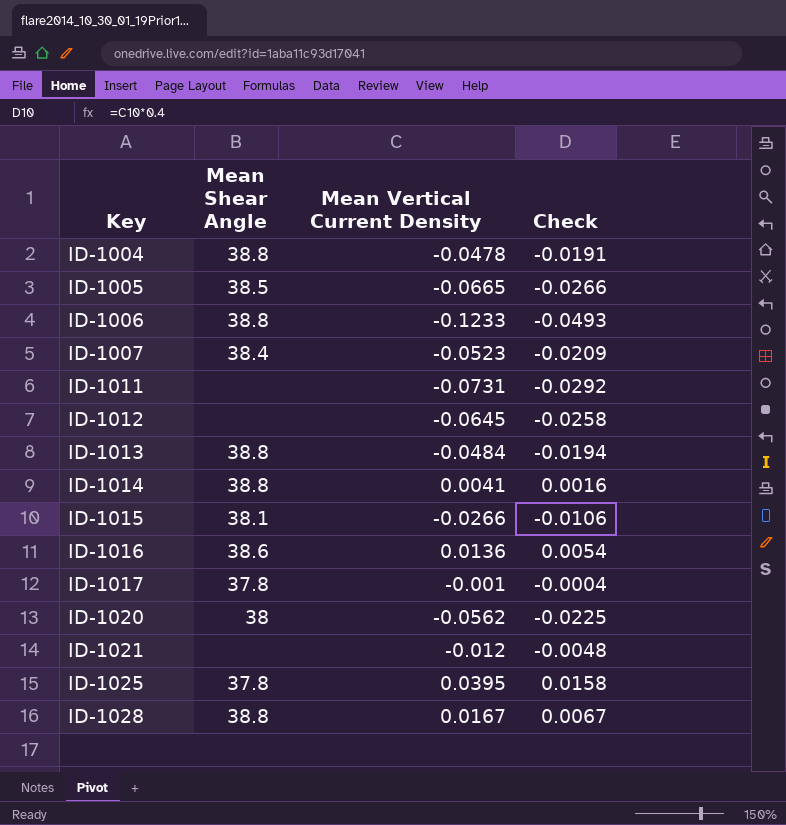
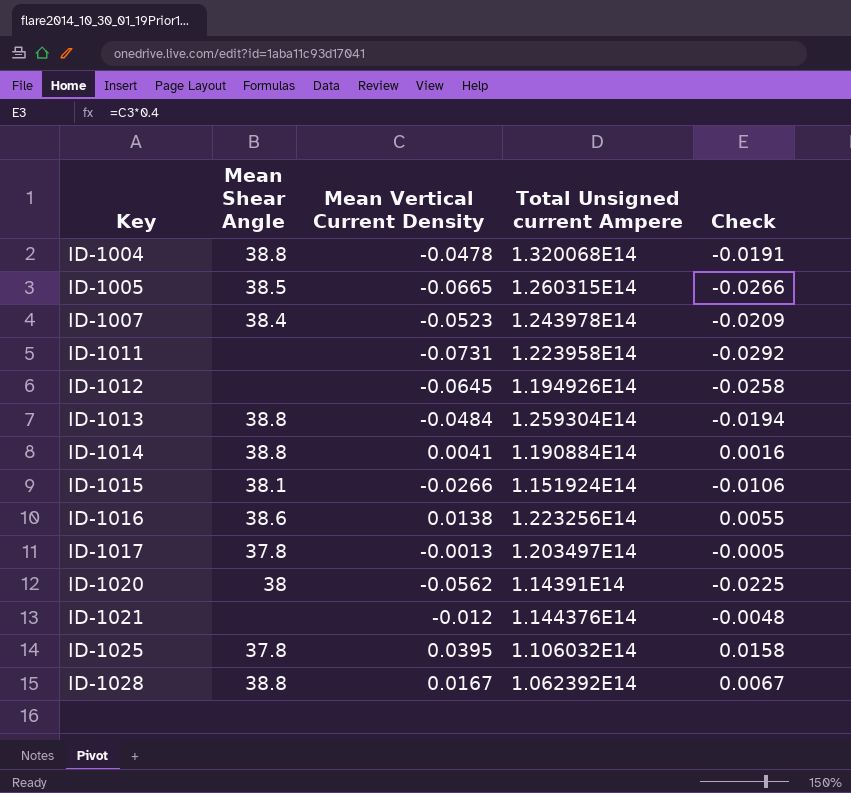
column Total Unsigned current Ampere | position: none -> 4
row ID-1006: 38.8 | -0.1233 | -0.0493 -> none
ID-1016 | Mean Vertical Current Density: 0.0136 -> 0.0138
ID-1016 | Check: 0.0054 -> 0.0055
ID-1017 | Mean Vertical Current Density: -0.001 -> -0.0013
ID-1017 | Check: -0.0004 -> -0.0005

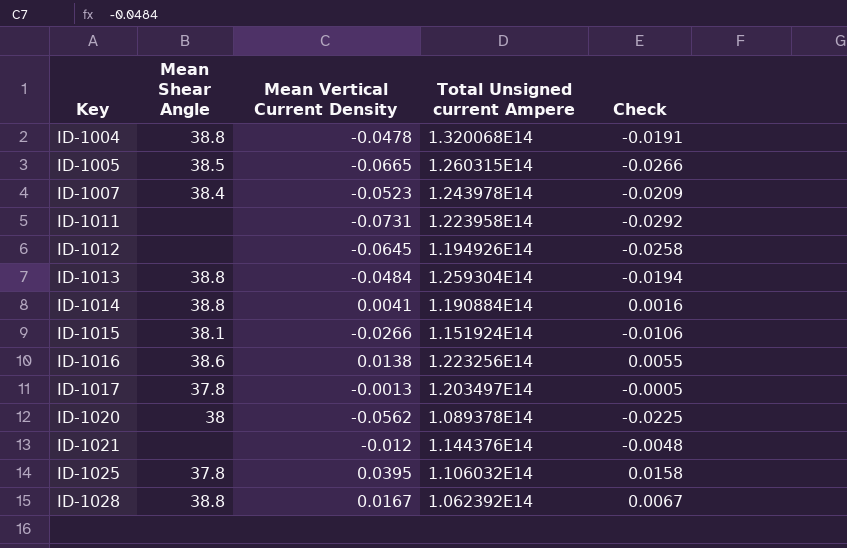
ID-1020 | Total Unsigned current Ampere: 1.14391E14 -> 1.089378E14

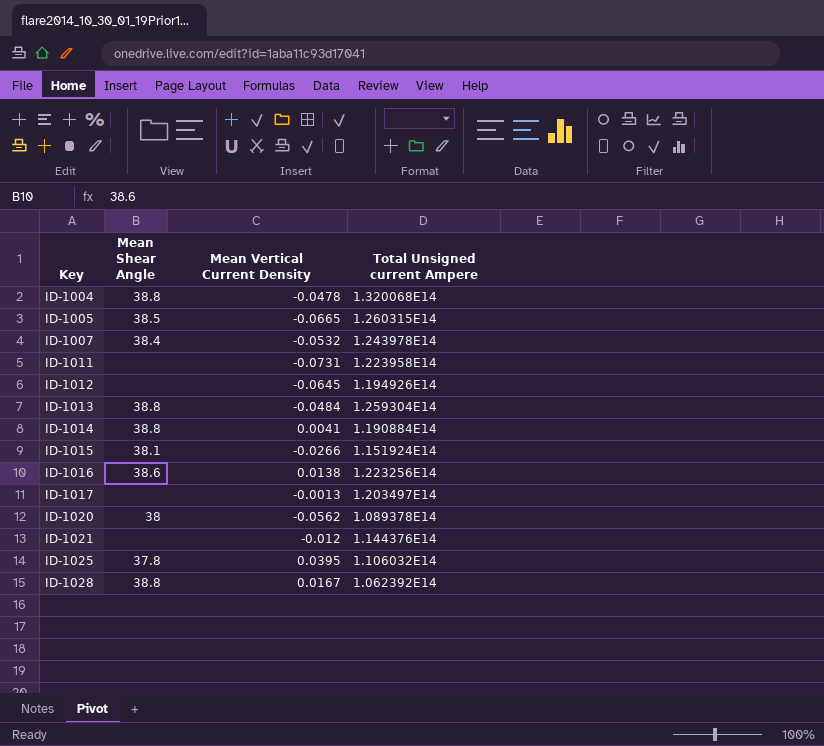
column Check | formula: [Mean Vertical Current Density] * 0.4 -> none
ID-1007 | Mean Vertical Current Density: -0.0523 -> -0.0532
ID-1017 | Mean Shear Angle: 37.8 -> none

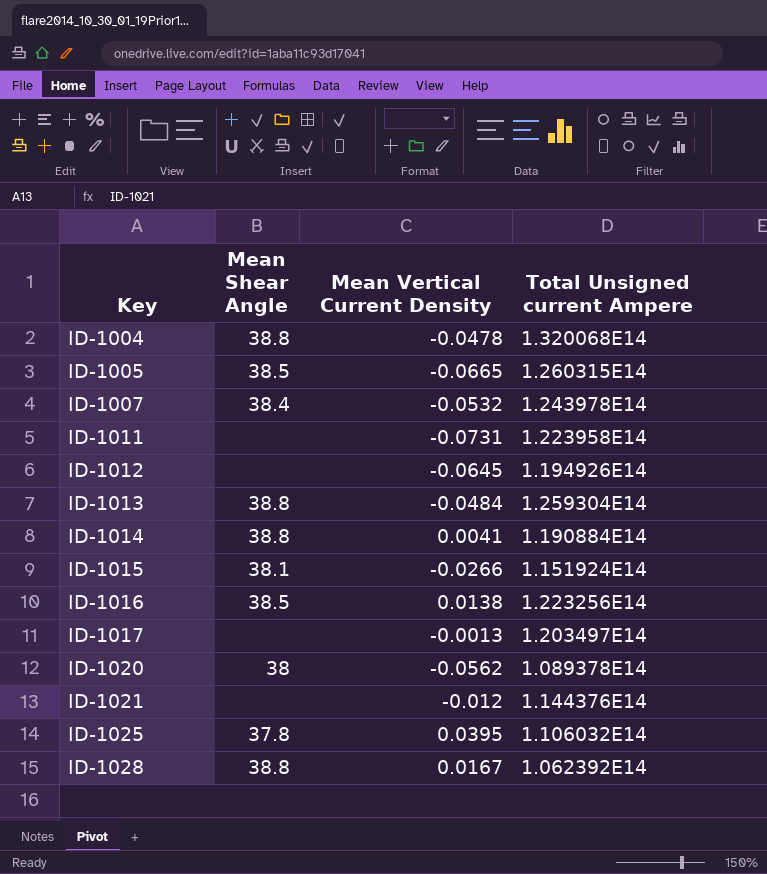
ID-1016 | Mean Shear Angle: 38.6 -> 38.5

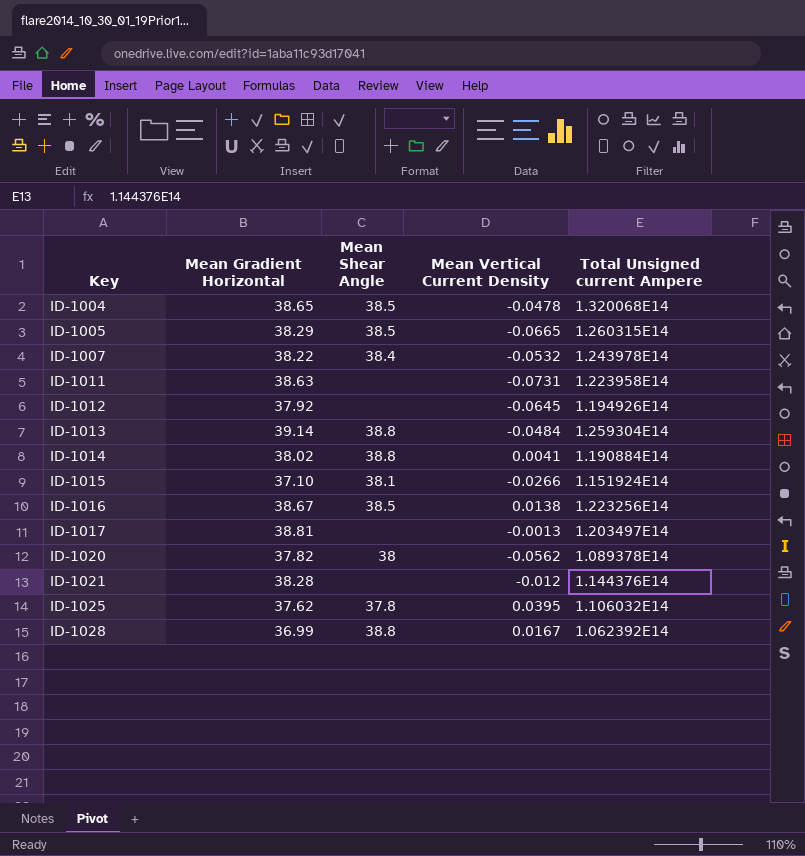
column Mean Gradient Horizontal | position: none -> 2
ID-1004 | Mean Shear Angle: 38.8 -> 38.5

